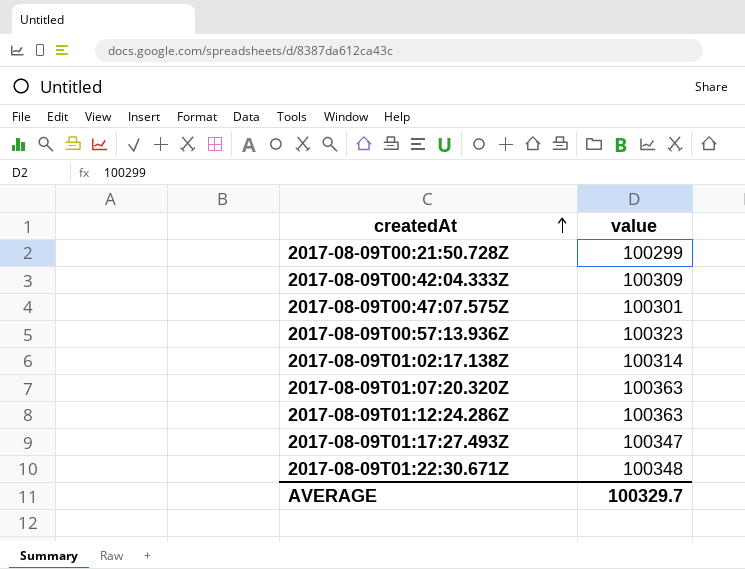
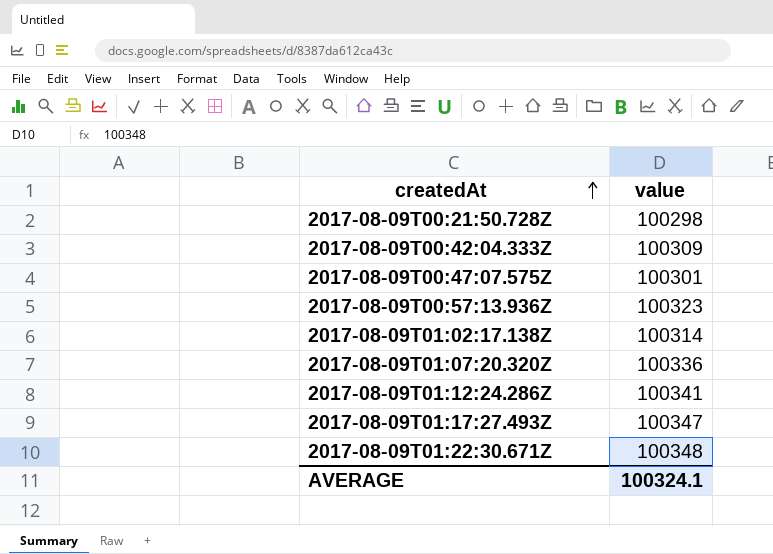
2017-08-09T00:21:50.728Z | value: 100299 -> 100298
2017-08-09T01:07:20.320Z | value: 100363 -> 100336
2017-08-09T01:12:24.286Z | value: 100363 -> 100341
AVERAGE | value: 100329.7 -> 100324.1

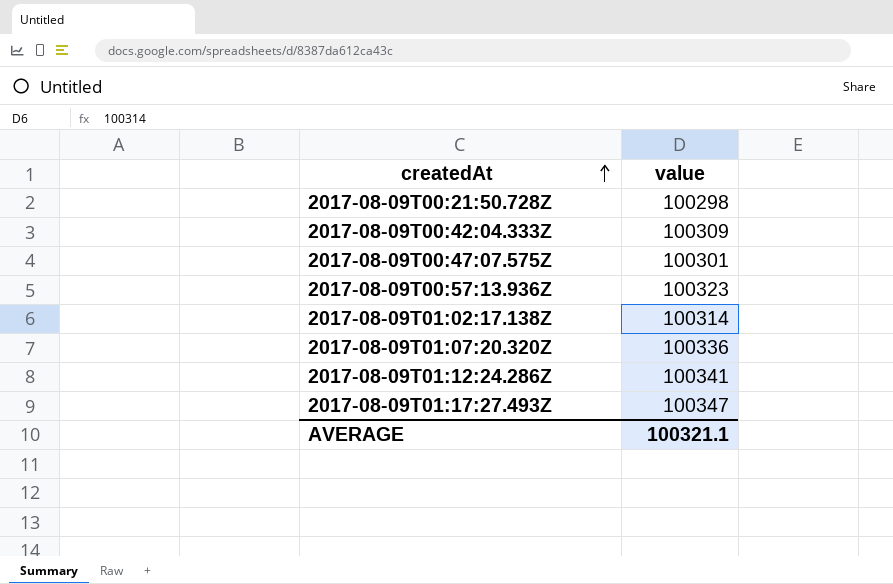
row 2017-08-09T01:22:30.671Z: 100348 -> none
AVERAGE | value: 100324.1 -> 100321.1

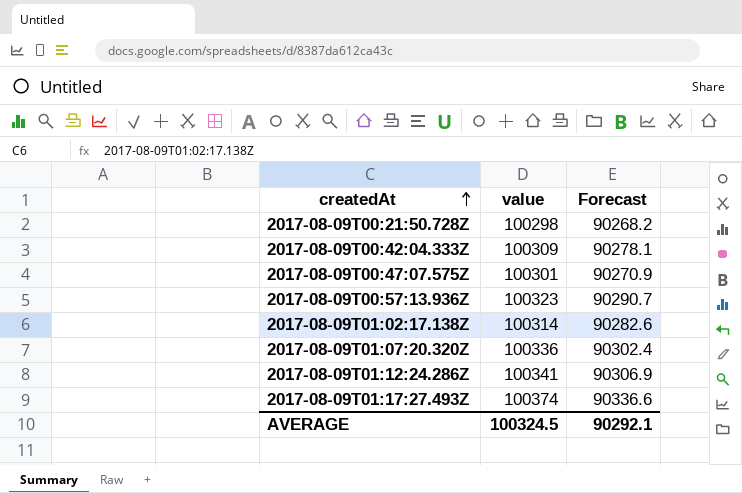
column Forecast | formula: none -> [value] * 0.9
2017-08-09T01:17:27.493Z | value: 100347 -> 100374
AVERAGE | value: 100321.1 -> 100324.5

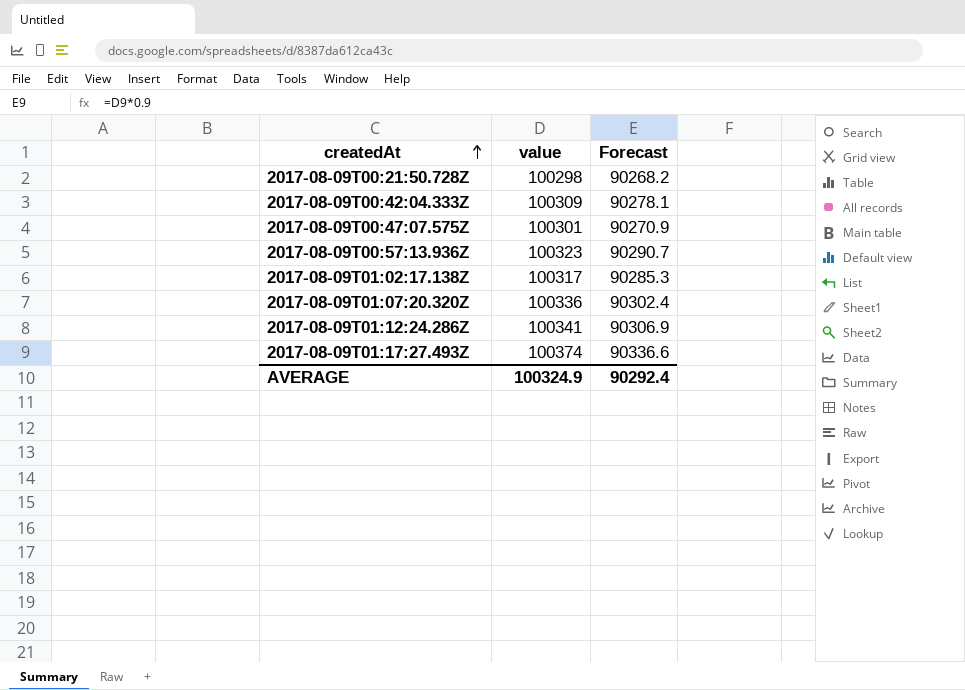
2017-08-09T01:02:17.138Z | value: 100314 -> 100317
2017-08-09T01:02:17.138Z | Forecast: 90282.6 -> 90285.3
AVERAGE | value: 100324.5 -> 100324.9
AVERAGE | Forecast: 90292.1 -> 90292.4

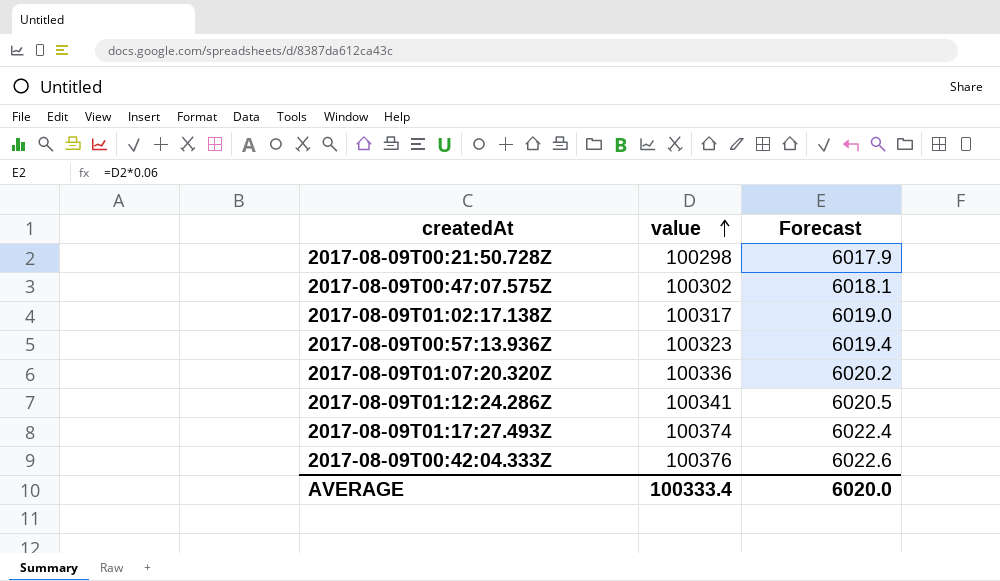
row order: createdAt ascending -> value ascending
column Forecast | formula: [value] * 0.9 -> [value] * 0.06
2017-08-09T00:47:07.575Z | value: 100301 -> 100302
2017-08-09T00:42:04.333Z | value: 100309 -> 100376
AVERAGE | value: 100324.9 -> 100333.4
AVERAGE | Forecast: 90292.4 -> 6020.0

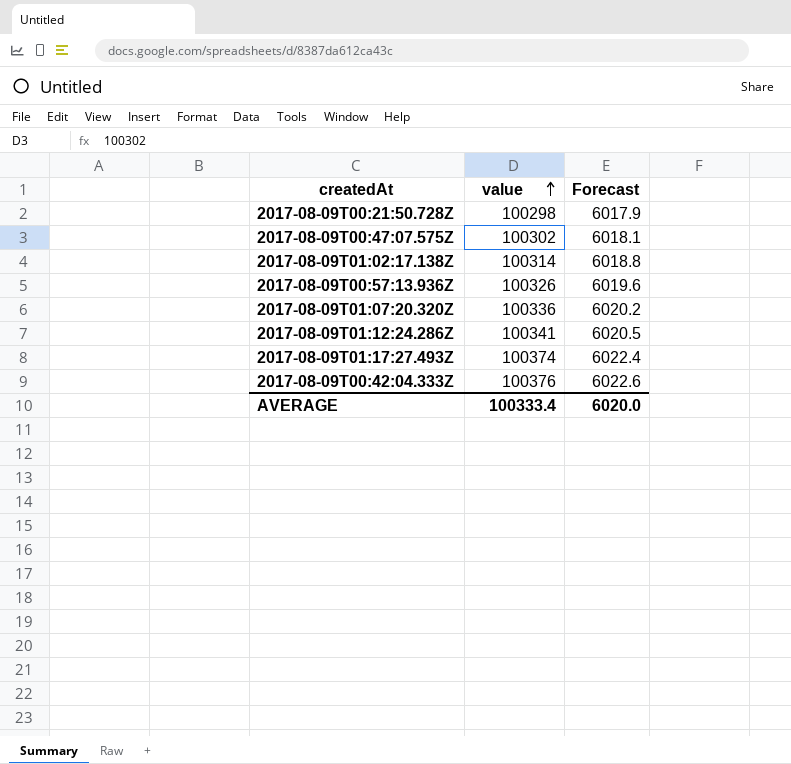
2017-08-09T01:02:17.138Z | value: 100317 -> 100314
2017-08-09T01:02:17.138Z | Forecast: 6019.0 -> 6018.8
2017-08-09T00:57:13.936Z | value: 100323 -> 100326
2017-08-09T00:57:13.936Z | Forecast: 6019.4 -> 6019.6

